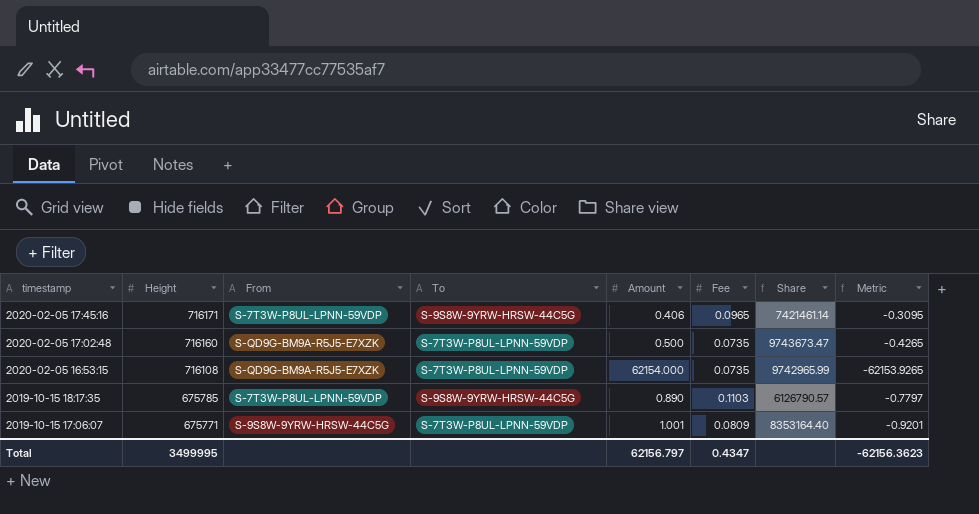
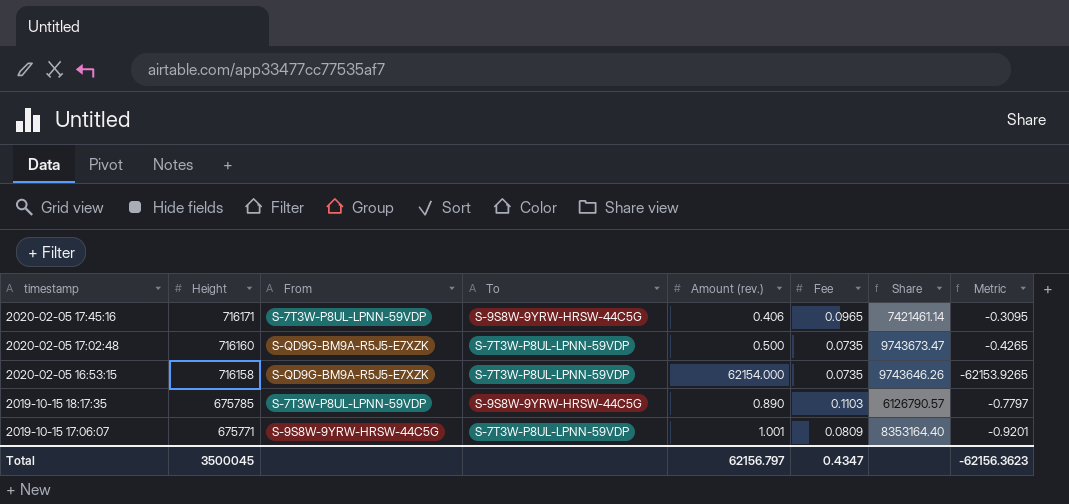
column name: Amount -> Amount (rev.)
2020-02-05 16:53:15 | Height: 716108 -> 716158
2020-02-05 16:53:15 | Share: 9742965.99 -> 9743646.26
Total | Height: 3499995 -> 3500045

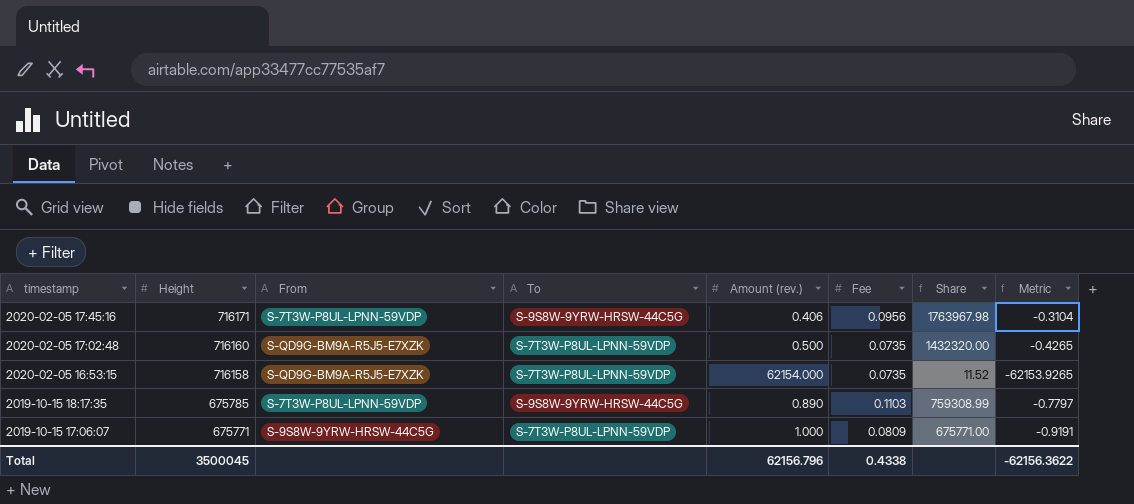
column Share | formula: [Height] / [Fee] -> [Height] / [Amount (rev.)]
2020-02-05 17:45:16 | Fee: 0.0965 -> 0.0956
2020-02-05 17:45:16 | Metric: -0.3095 -> -0.3104
2019-10-15 17:06:07 | Amount (rev.): 1.001 -> 1.000
2019-10-15 17:06:07 | Metric: -0.9201 -> -0.9191
Total | Amount (rev.): 62156.797 -> 62156.796
Total | Fee: 0.4347 -> 0.4338
Total | Metric: -62156.3623 -> -62156.3622

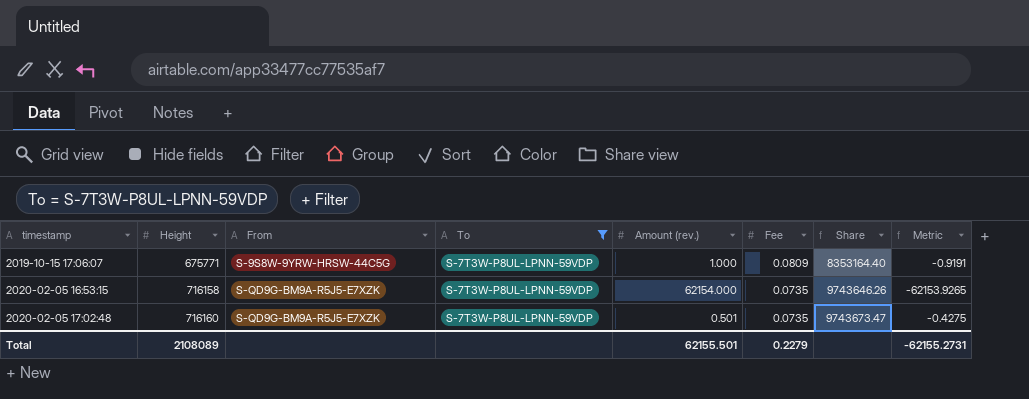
filter: none -> To = S-7T3W-P8UL-LPNN-59VDP
row order: timestamp descending -> timestamp ascending
column Share | formula: [Height] / [Amount (rev.)] -> [Height] / [Fee]
2020-02-05 17:02:48 | Amount (rev.): 0.500 -> 0.501
2020-02-05 17:02:48 | Metric: -0.4265 -> -0.4275
Total | Height: 3500045 -> 2108089
Total | Amount (rev.): 62156.796 -> 62155.501
Total | Fee: 0.4338 -> 0.2279
Total | Metric: -62156.3622 -> -62155.2731

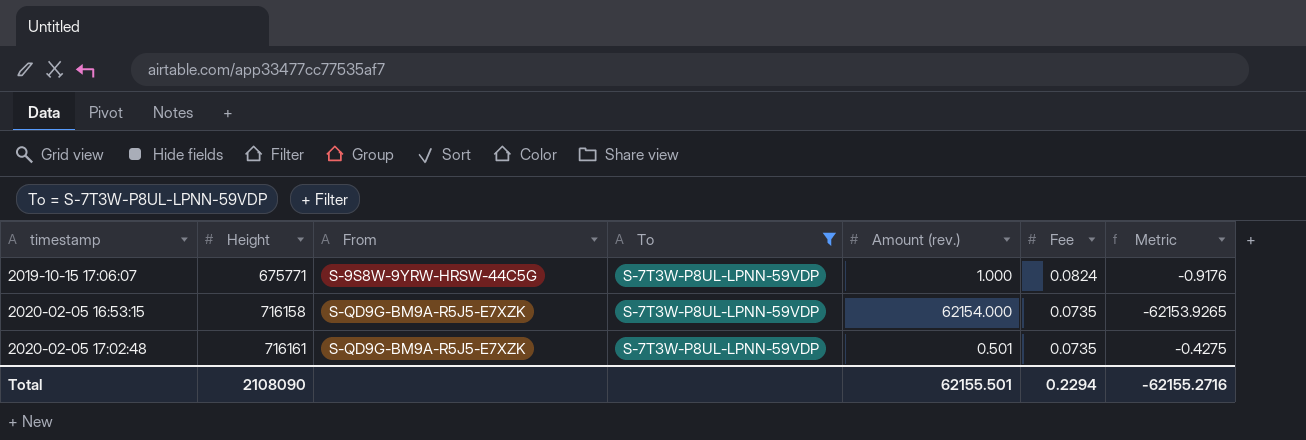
column Share | formula: [Height] / [Fee] -> none
2019-10-15 17:06:07 | Fee: 0.0809 -> 0.0824
2019-10-15 17:06:07 | Metric: -0.9191 -> -0.9176
2020-02-05 17:02:48 | Height: 716160 -> 716161
Total | Height: 2108089 -> 2108090
Total | Fee: 0.2279 -> 0.2294
Total | Metric: -62155.2731 -> -62155.2716

